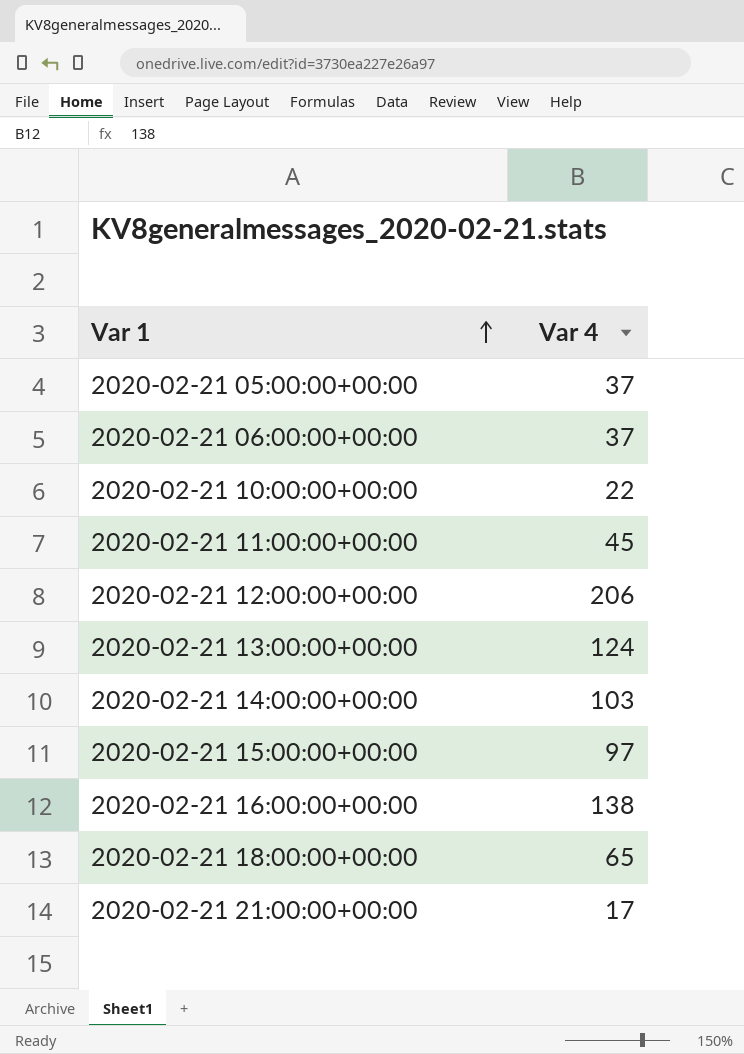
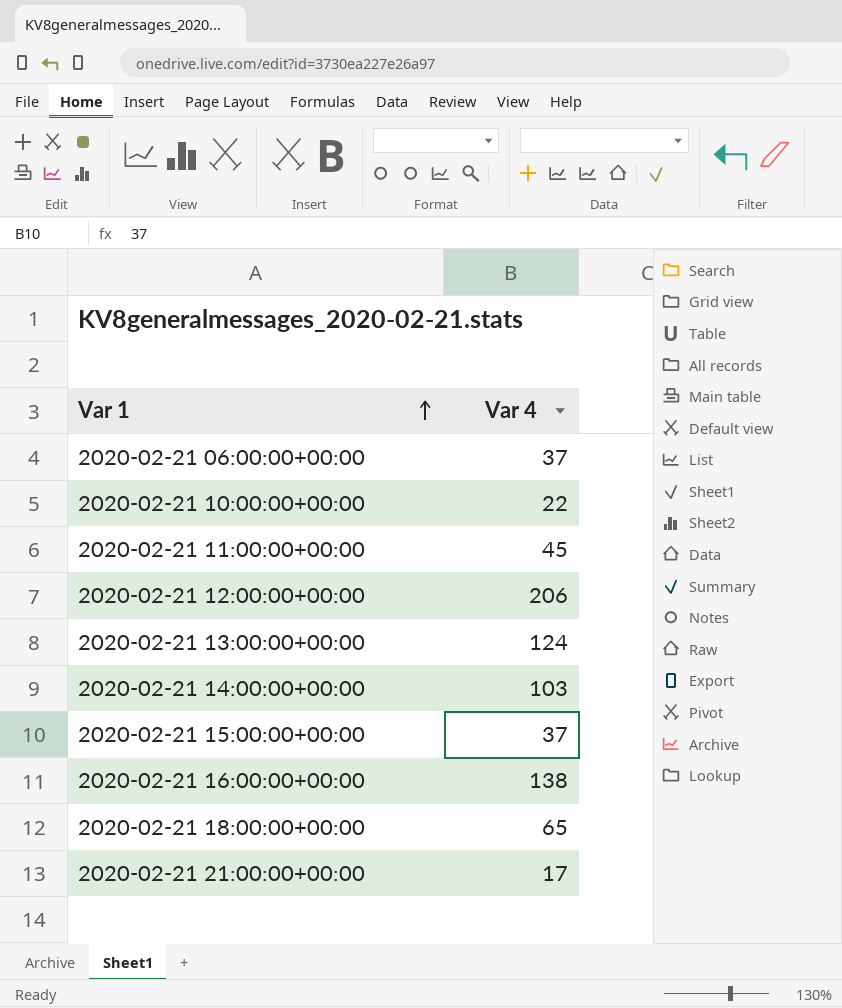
row 2020-02-21 05:00:00+00:00: 37 -> none
2020-02-21 15:00:00+00:00 | Var 4: 97 -> 37

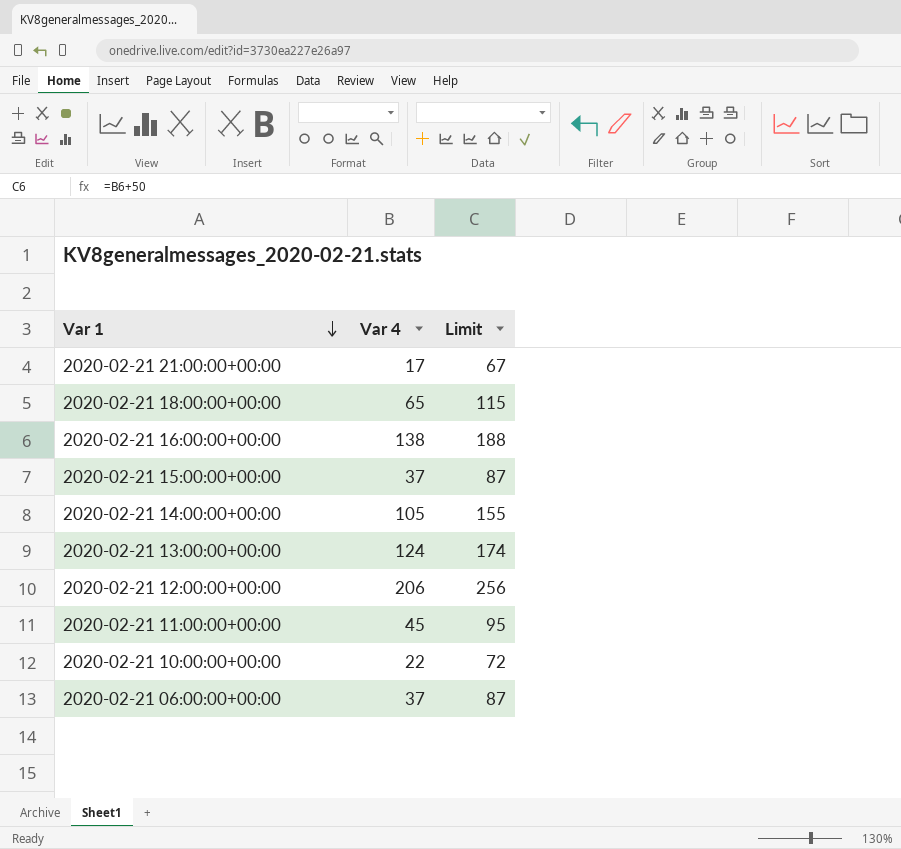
row order: Var 1 ascending -> Var 1 descending
column Limit | formula: none -> [Var 4] + 50
2020-02-21 14:00:00+00:00 | Var 4: 103 -> 105

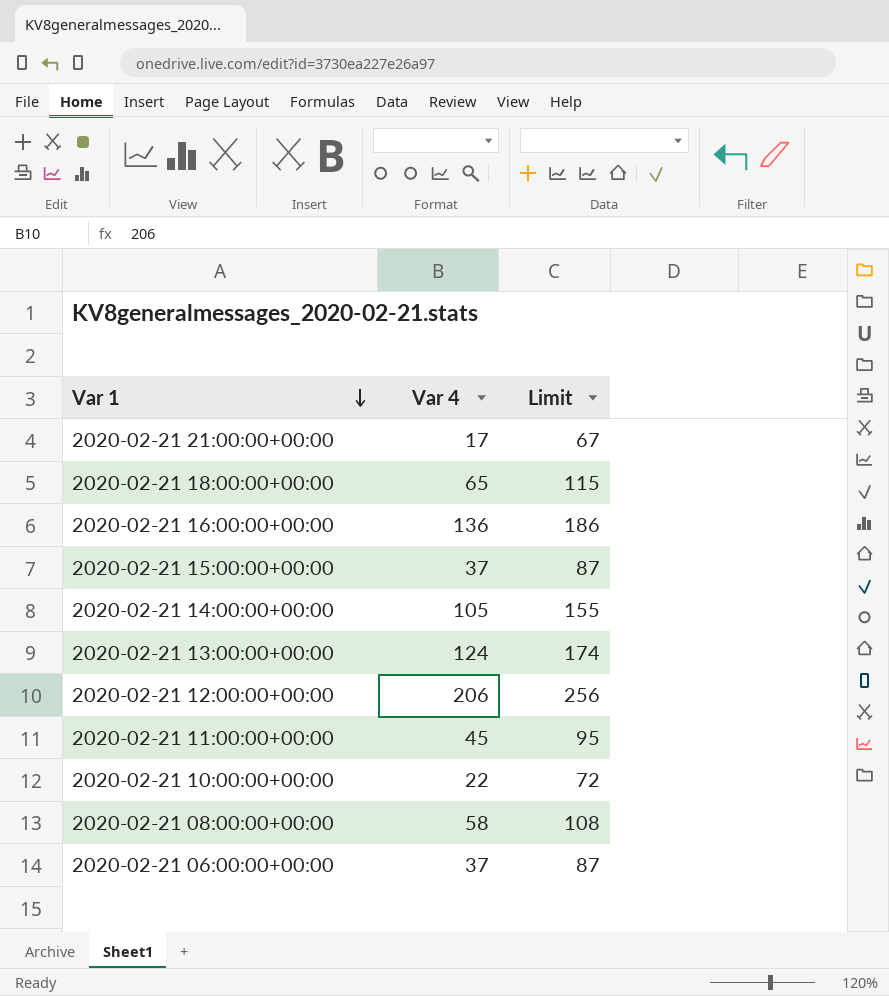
2020-02-21 16:00:00+00:00 | Var 4: 138 -> 136
2020-02-21 16:00:00+00:00 | Limit: 188 -> 186
row 2020-02-21 08:00:00+00:00: none -> 58 | 108

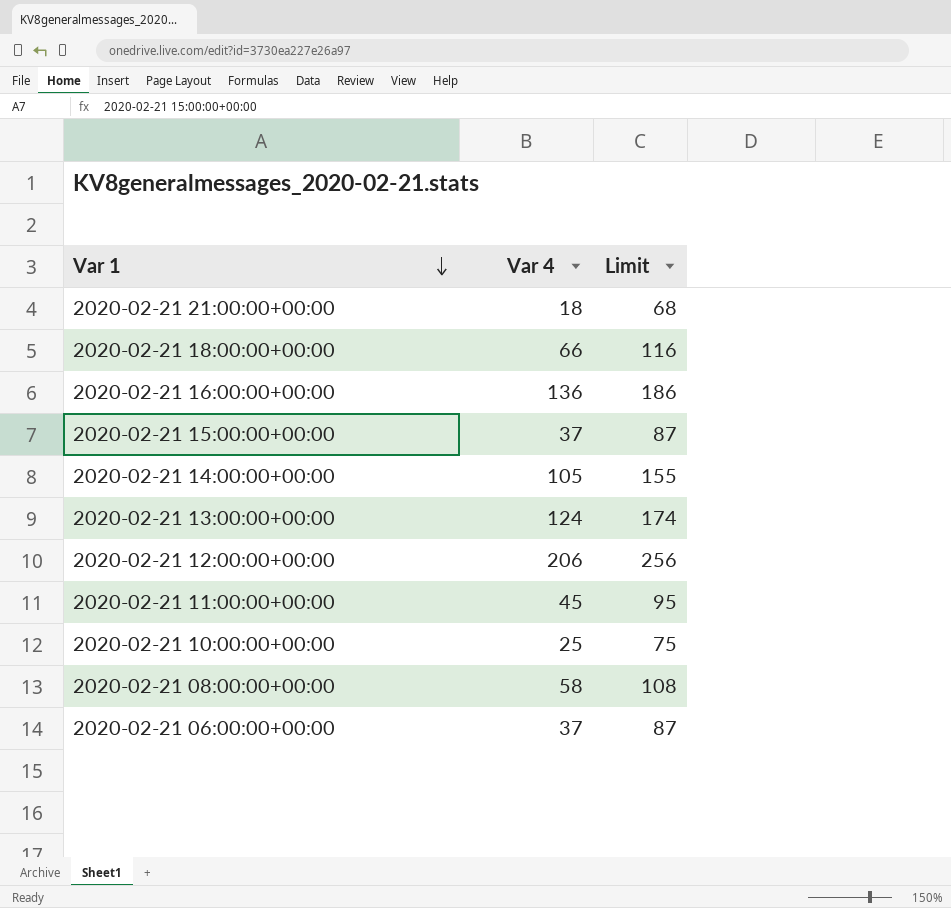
2020-02-21 21:00:00+00:00 | Var 4: 17 -> 18
2020-02-21 21:00:00+00:00 | Limit: 67 -> 68
2020-02-21 18:00:00+00:00 | Var 4: 65 -> 66
2020-02-21 18:00:00+00:00 | Limit: 115 -> 116
2020-02-21 10:00:00+00:00 | Var 4: 22 -> 25
2020-02-21 10:00:00+00:00 | Limit: 72 -> 75

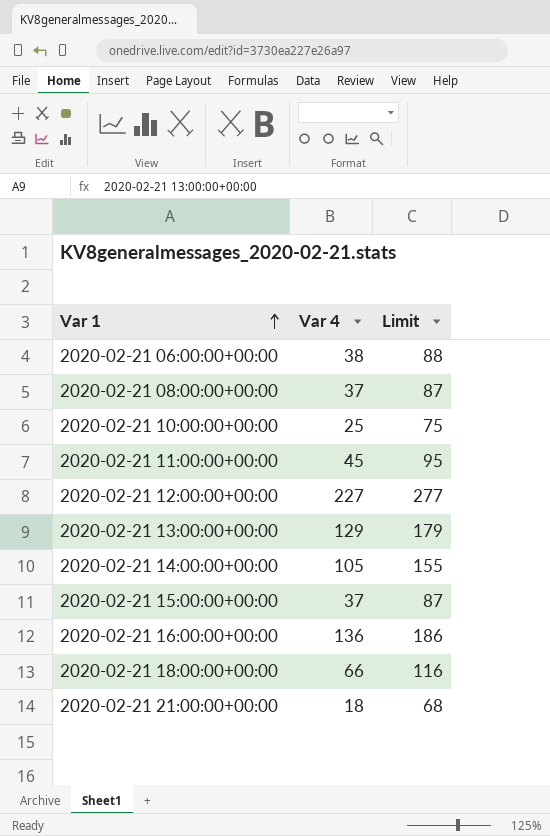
row order: Var 1 descending -> Var 1 ascending
2020-02-21 06:00:00+00:00 | Var 4: 37 -> 38
2020-02-21 06:00:00+00:00 | Limit: 87 -> 88
2020-02-21 08:00:00+00:00 | Var 4: 58 -> 37
2020-02-21 08:00:00+00:00 | Limit: 108 -> 87
2020-02-21 12:00:00+00:00 | Var 4: 206 -> 227
2020-02-21 12:00:00+00:00 | Limit: 256 -> 277
2020-02-21 13:00:00+00:00 | Var 4: 124 -> 129
2020-02-21 13:00:00+00:00 | Limit: 174 -> 179

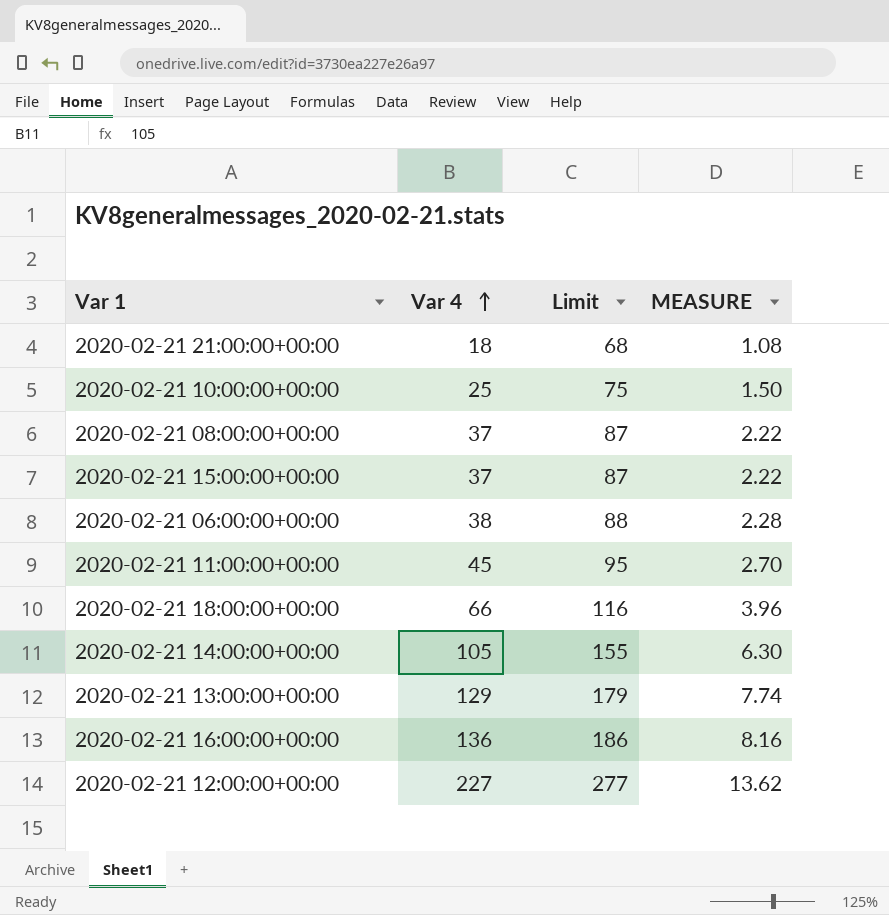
row order: Var 1 ascending -> Var 4 ascending
column MEASURE | formula: none -> [Var 4] * 0.06

